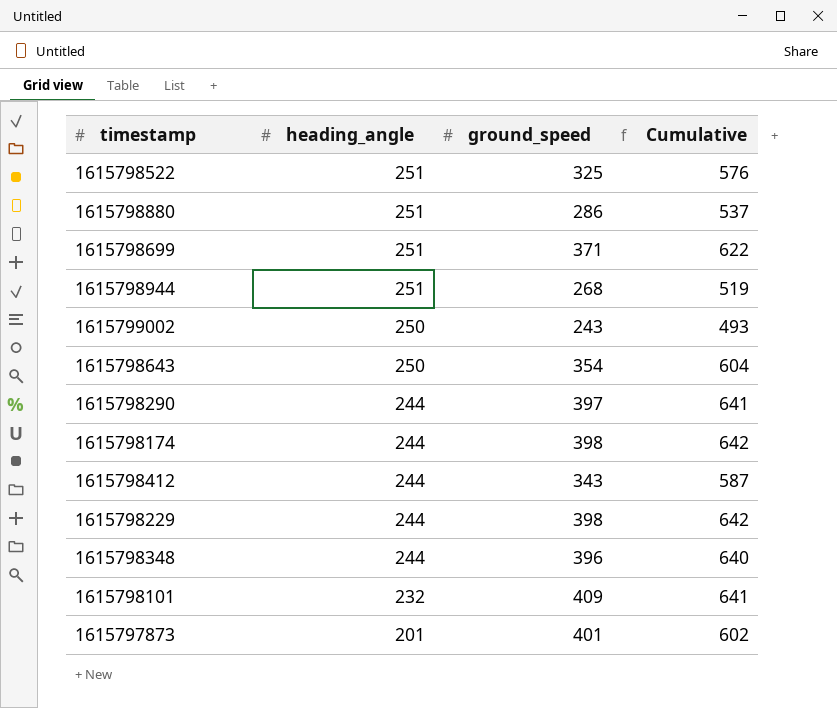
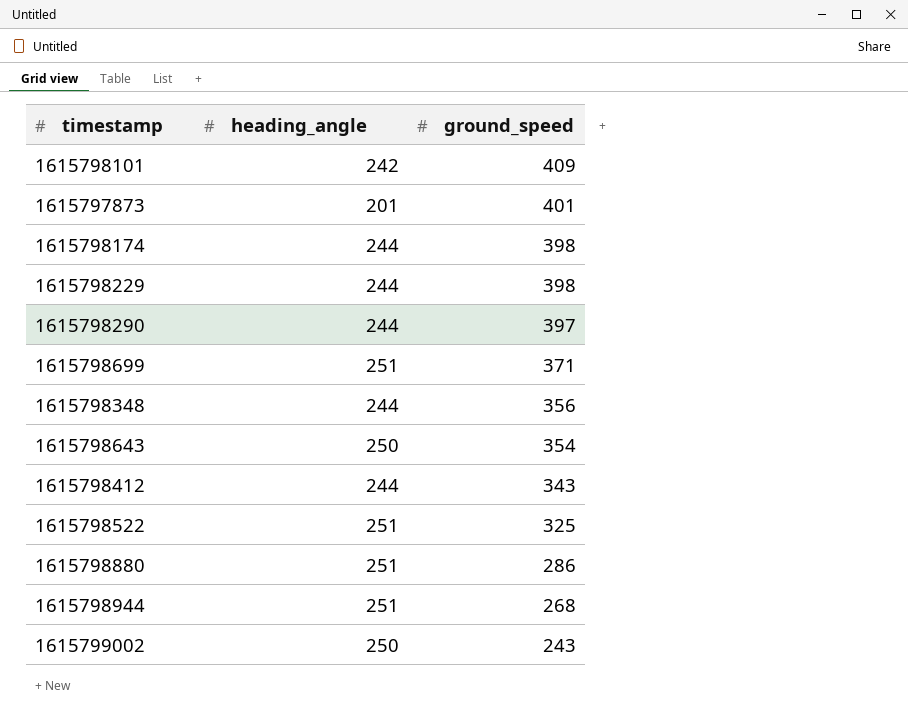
row order: heading_angle descending -> ground_speed descending
column Cumulative | formula: [heading_angle] + [ground_speed] -> none
1615798101 | heading_angle: 232 -> 242
1615798348 | ground_speed: 396 -> 356

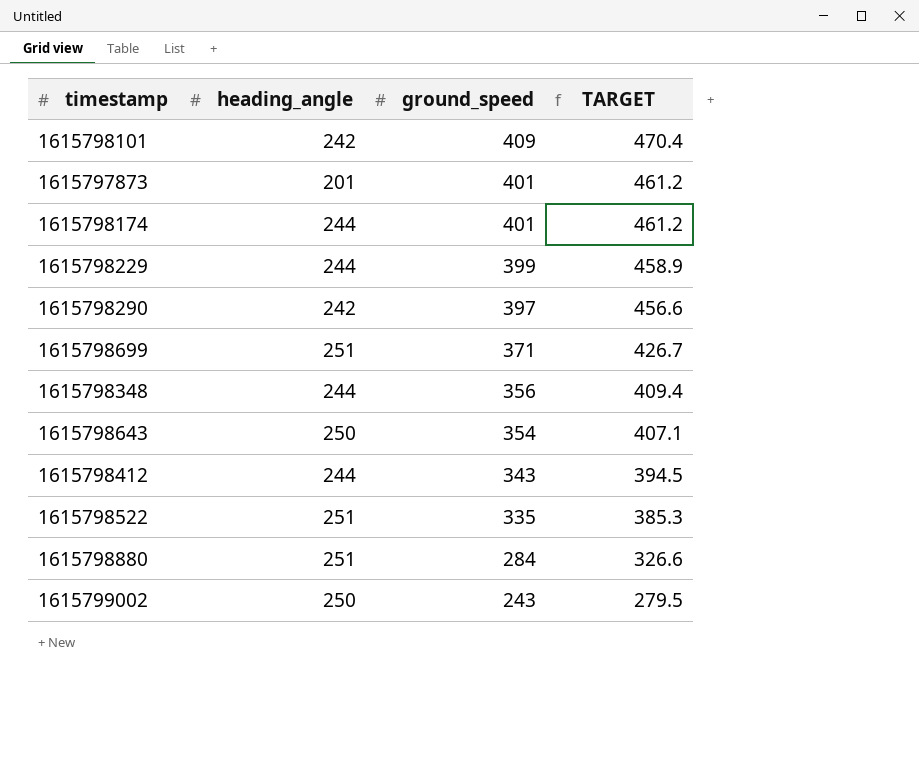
column TARGET | formula: none -> [ground_speed] * 1.15
row 1615798944: 251 | 268 -> none
1615798174 | ground_speed: 398 -> 401
1615798229 | ground_speed: 398 -> 399
1615798290 | heading_angle: 244 -> 242
1615798522 | ground_speed: 325 -> 335
1615798880 | ground_speed: 286 -> 284

